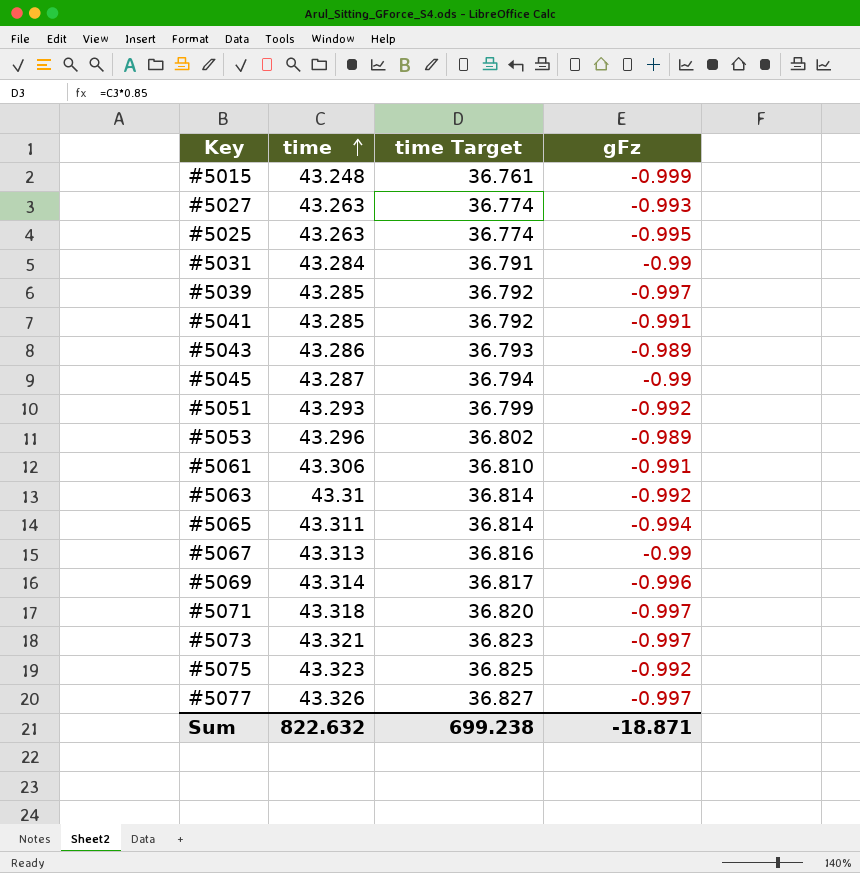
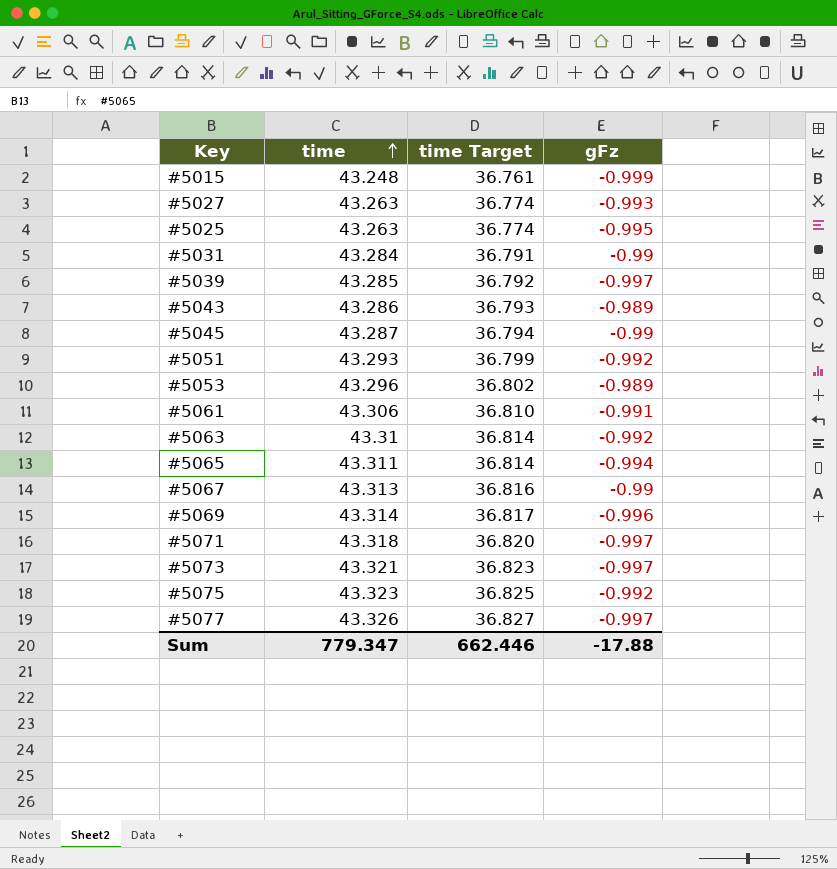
row #5041: 43.285 | 36.792 | -0.991 -> none
Sum | time: 822.632 -> 779.347
Sum | time Target: 699.238 -> 662.446
Sum | gFz: -18.871 -> -17.88

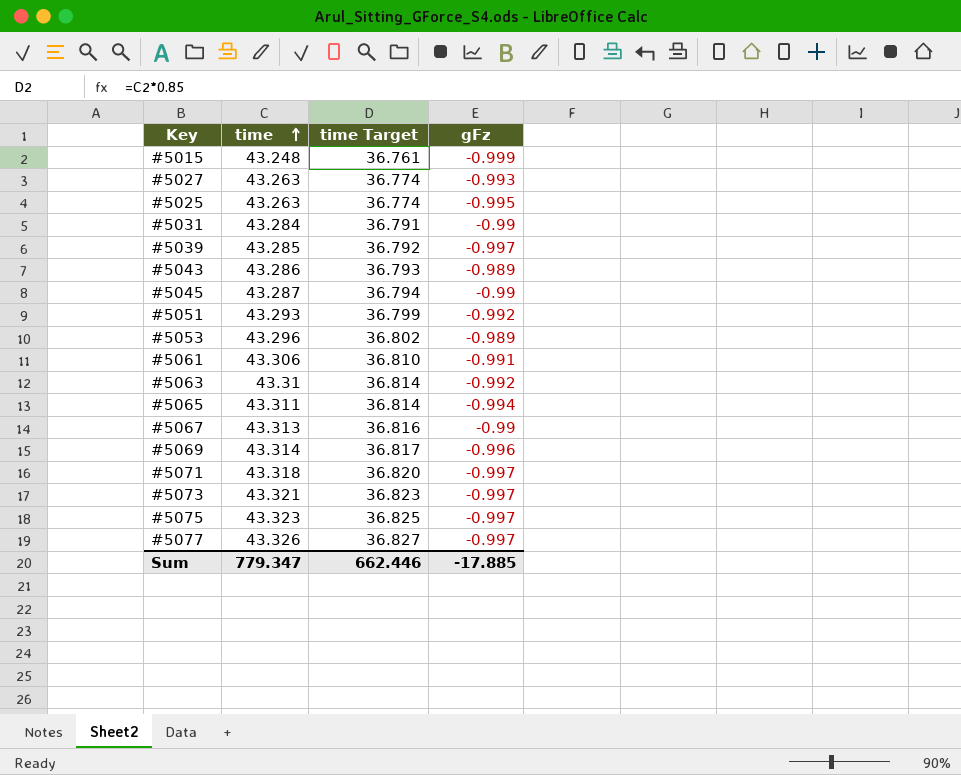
#5075 | gFz: -0.992 -> -0.997
Sum | gFz: -17.88 -> -17.885

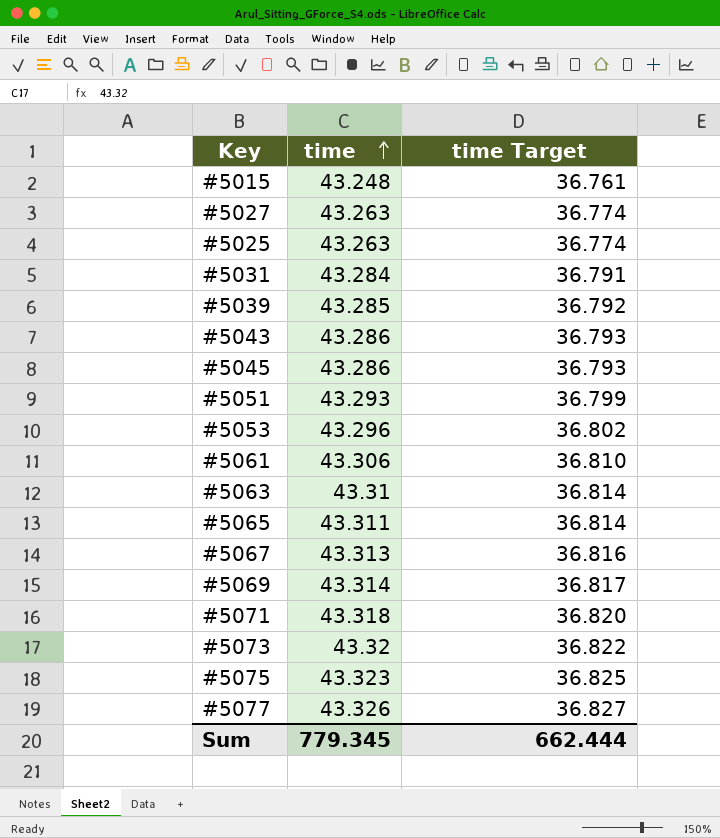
column gFz | position: 4 -> none
#5045 | time: 43.287 -> 43.286
#5045 | time Target: 36.794 -> 36.793
#5073 | time: 43.321 -> 43.32
#5073 | time Target: 36.823 -> 36.822
Sum | time: 779.347 -> 779.345
Sum | time Target: 662.446 -> 662.444

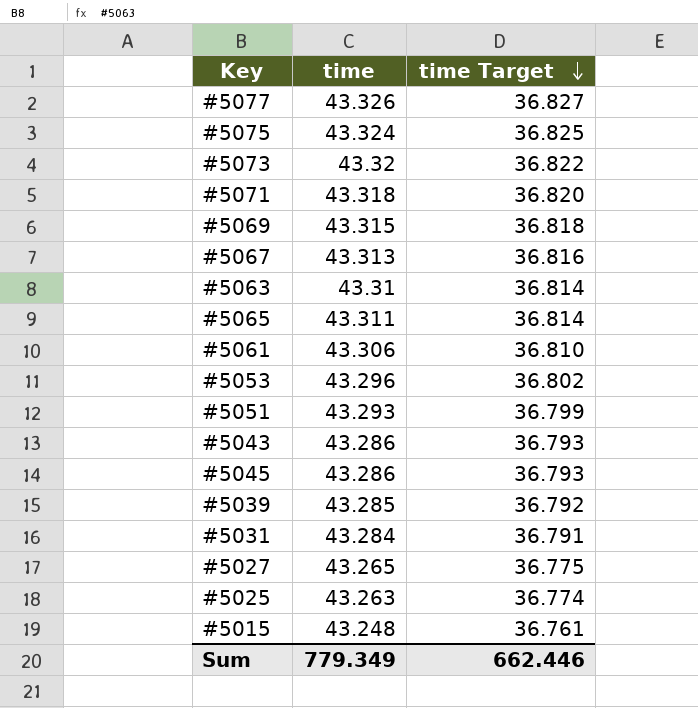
row order: time ascending -> time Target descending
#5075 | time: 43.323 -> 43.324
#5069 | time: 43.314 -> 43.315
#5069 | time Target: 36.817 -> 36.818
#5027 | time: 43.263 -> 43.265
#5027 | time Target: 36.774 -> 36.775
Sum | time: 779.345 -> 779.349
Sum | time Target: 662.444 -> 662.446

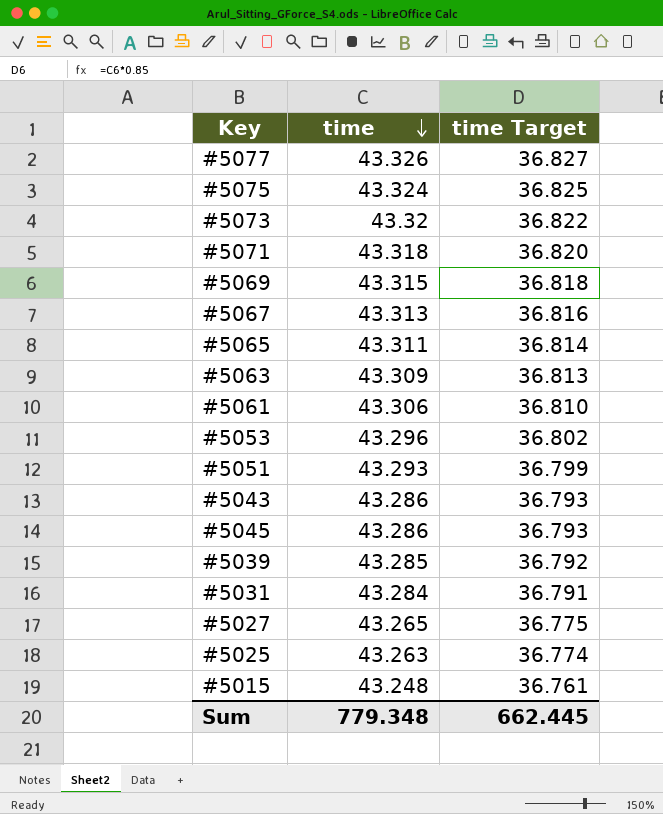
row order: time Target descending -> time descending
#5063 | time: 43.31 -> 43.309
#5063 | time Target: 36.814 -> 36.813
Sum | time: 779.349 -> 779.348
Sum | time Target: 662.446 -> 662.445

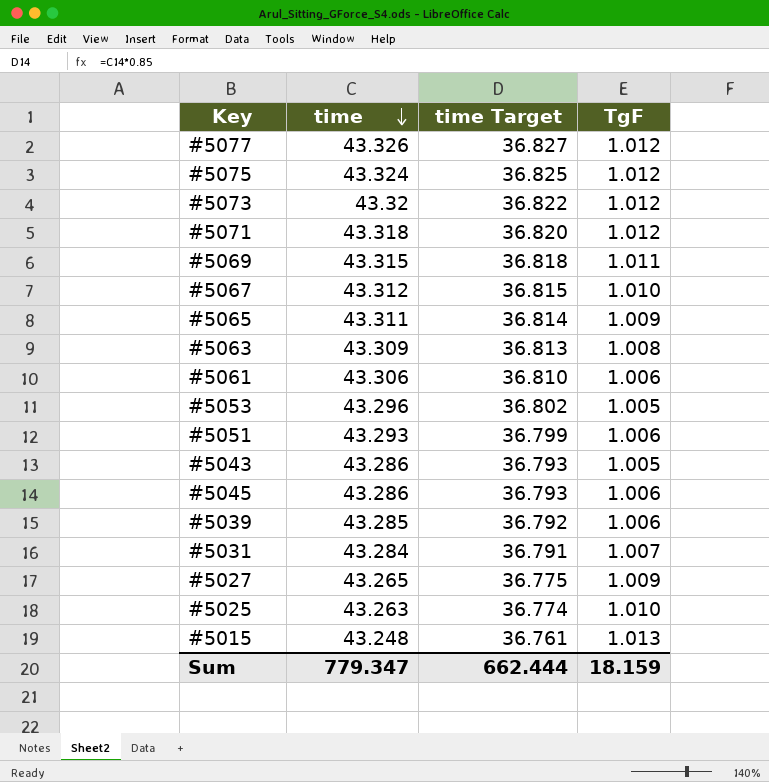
column TgF | position: none -> 4
#5067 | time: 43.313 -> 43.312
#5067 | time Target: 36.816 -> 36.815
Sum | time: 779.348 -> 779.347
Sum | time Target: 662.445 -> 662.444

